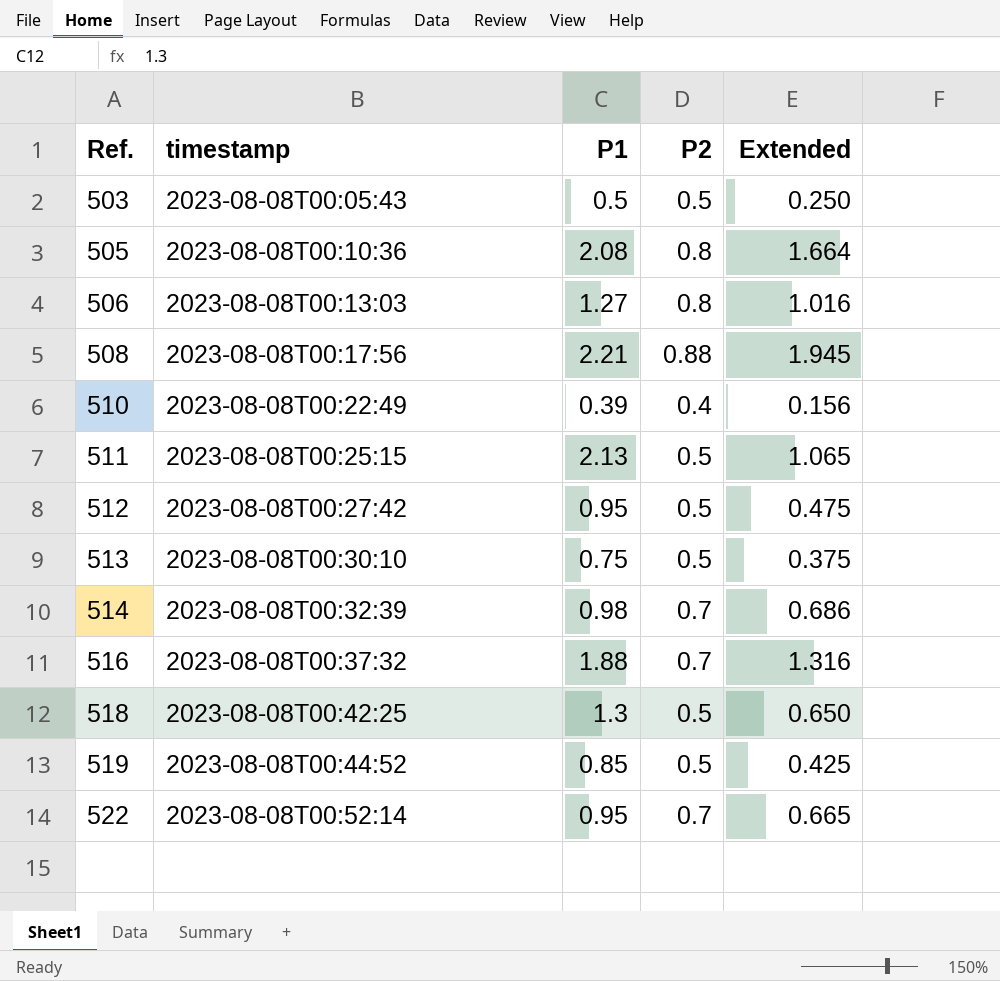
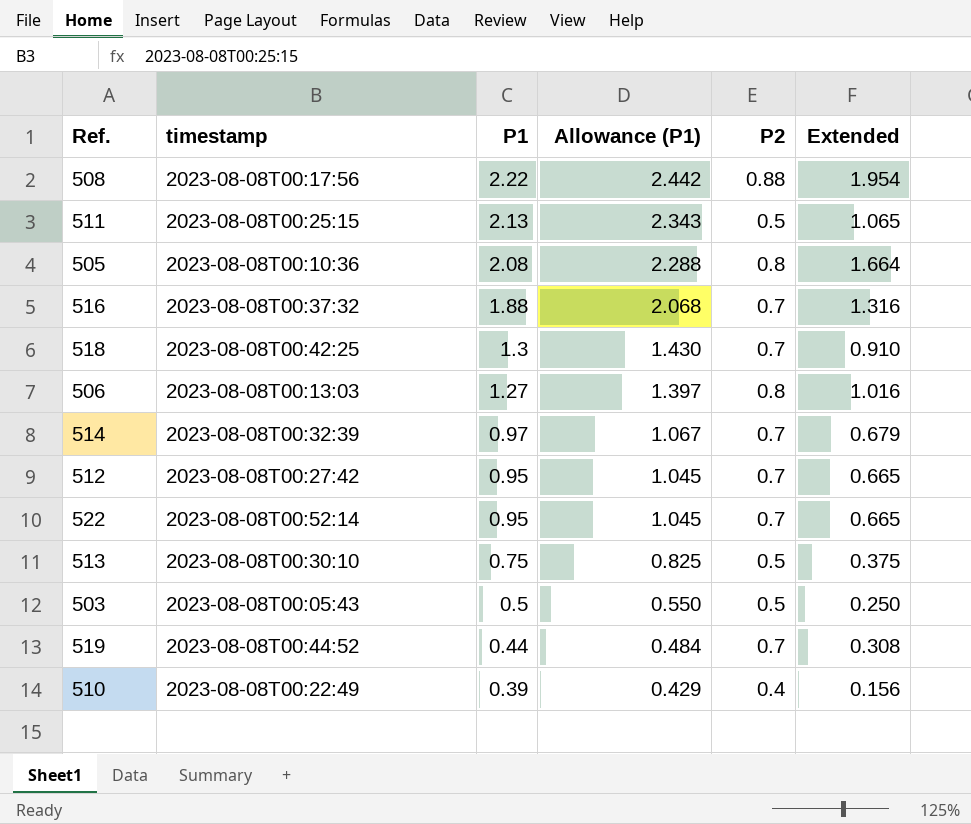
row order: Ref. ascending -> P1 descending
column Allowance (P1) | formula: none -> [P1] * 1.1
508 | P1: 2.21 -> 2.22
508 | Extended: 1.945 -> 1.954
518 | P2: 0.5 -> 0.7
518 | Extended: 0.650 -> 0.910
514 | P1: 0.98 -> 0.97
514 | Extended: 0.686 -> 0.679
512 | P2: 0.5 -> 0.7
512 | Extended: 0.475 -> 0.665
519 | P1: 0.85 -> 0.44
519 | P2: 0.5 -> 0.7
519 | Extended: 0.425 -> 0.308

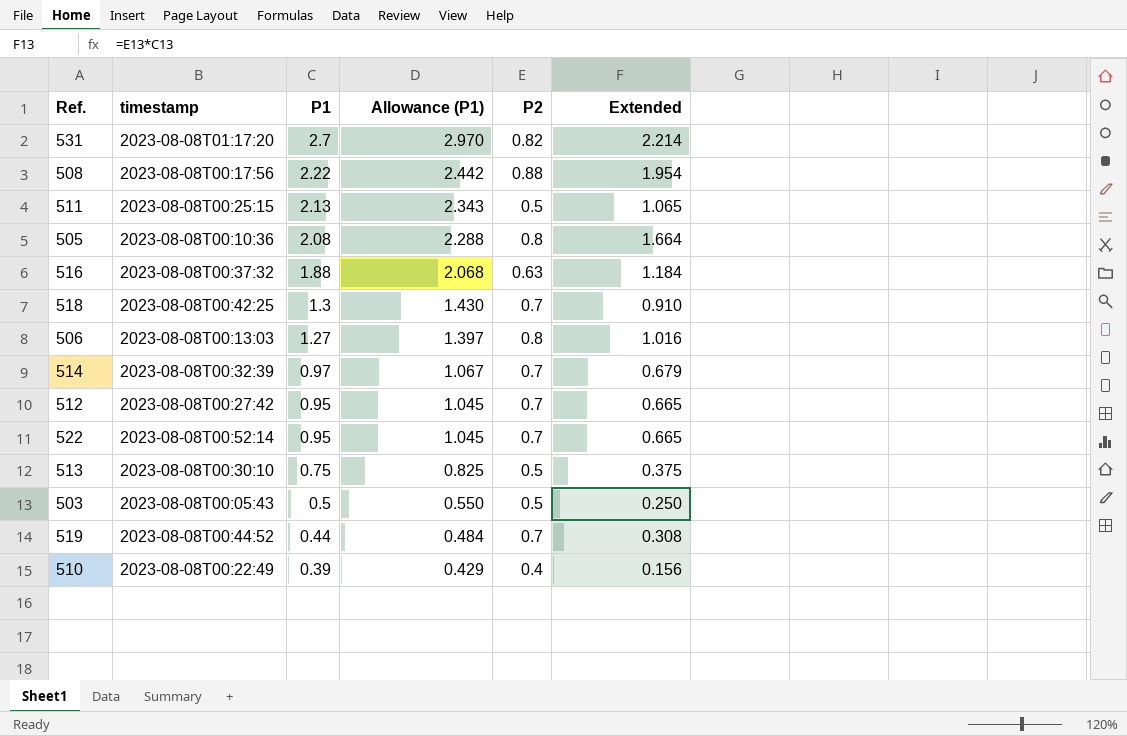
row 531: none -> 2023-08-08T01:17:20 | 2.7 | 2.970 | 0.82 | 2.214
516 | P2: 0.7 -> 0.63
516 | Extended: 1.316 -> 1.184

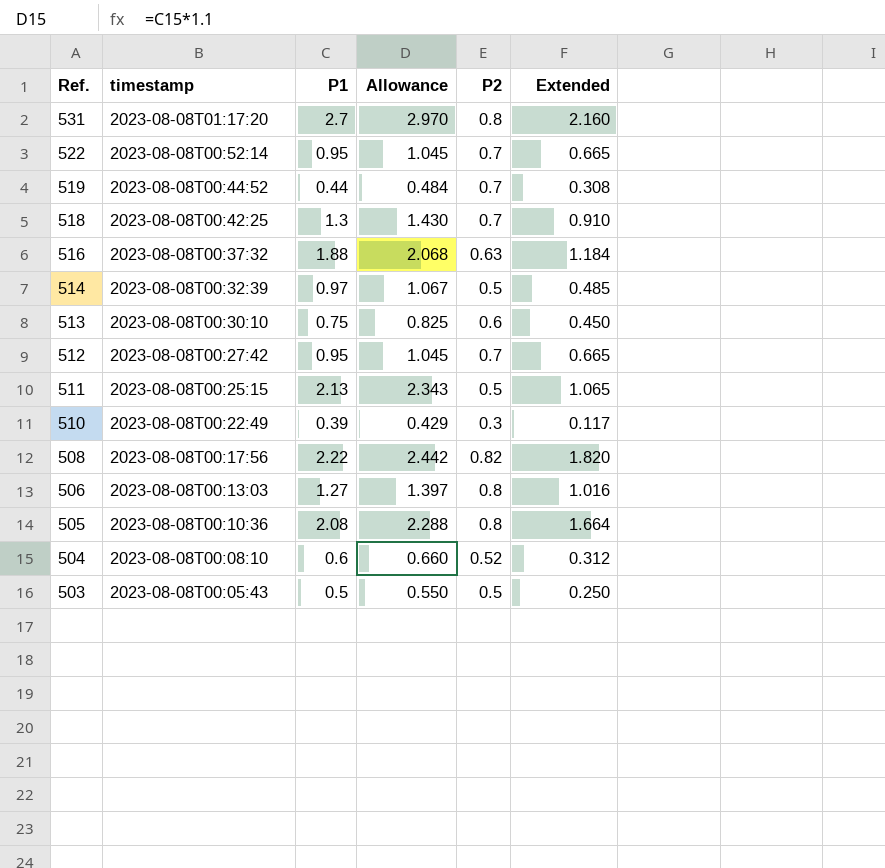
row order: P1 descending -> Ref. descending
column name: Allowance (P1) -> Allowance
531 | P2: 0.82 -> 0.8
531 | Extended: 2.214 -> 2.160
514 | P2: 0.7 -> 0.5
514 | Extended: 0.679 -> 0.485
513 | P2: 0.5 -> 0.6
513 | Extended: 0.375 -> 0.450
510 | P2: 0.4 -> 0.3
510 | Extended: 0.156 -> 0.117
508 | P2: 0.88 -> 0.82
508 | Extended: 1.954 -> 1.820
row 504: none -> 2023-08-08T00:08:10 | 0.6 | 0.660 | 0.52 | 0.312

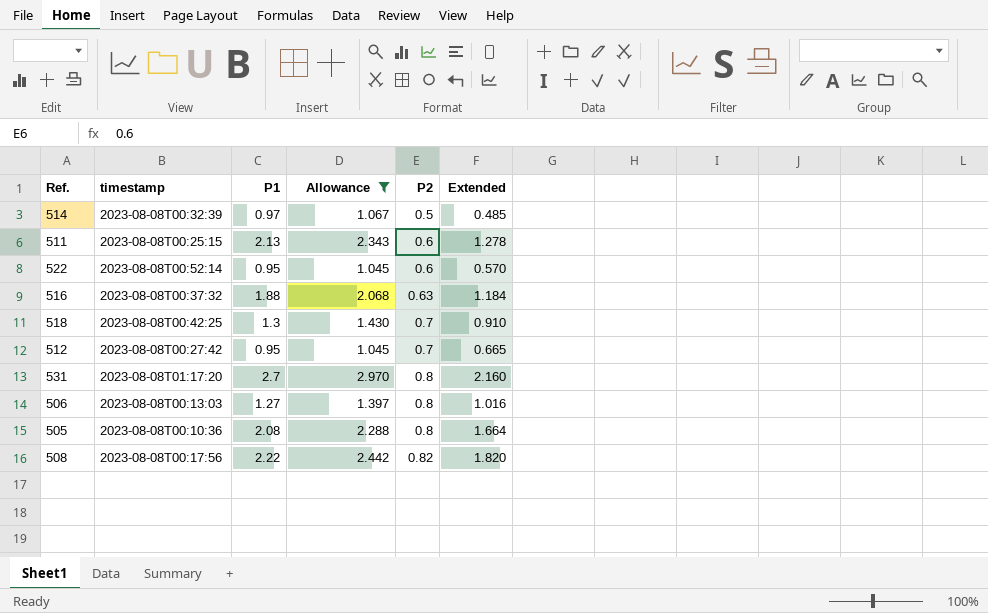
filter: none -> Allowance >= 1.045
row order: Ref. descending -> P2 ascending
511 | P2: 0.5 -> 0.6
511 | Extended: 1.065 -> 1.278
522 | P2: 0.7 -> 0.6
522 | Extended: 0.665 -> 0.570

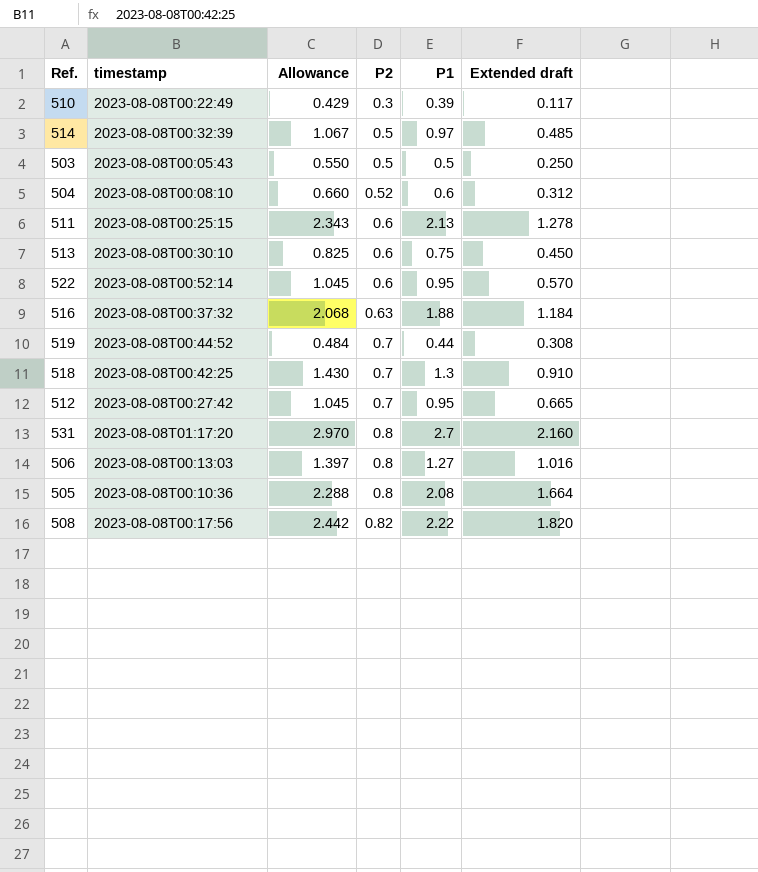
filter: Allowance >= 1.045 -> none
column P1 | position: 3 -> 5
column name: Extended -> Extended draft

